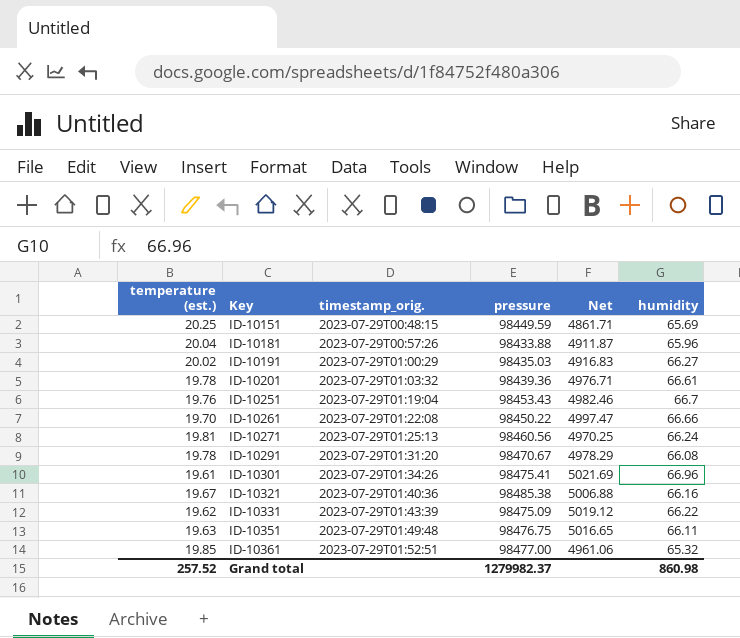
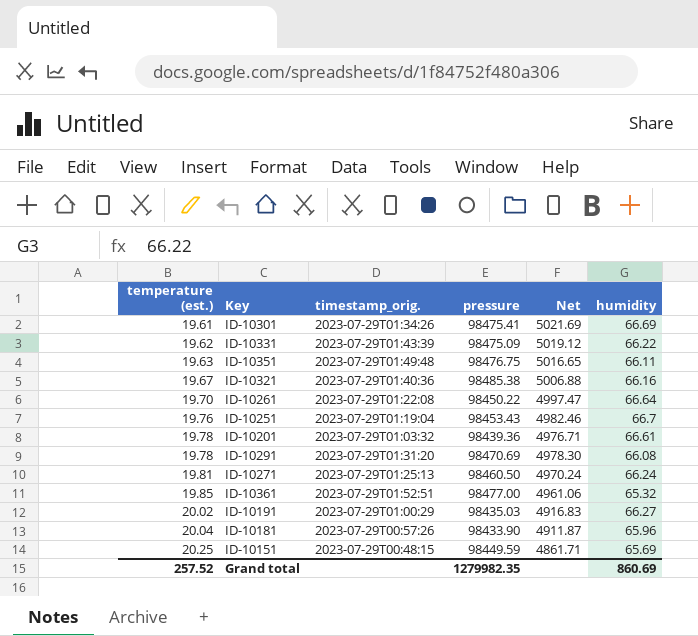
row order: Key ascending -> temperature (est.) ascending
ID-10301 | humidity: 66.96 -> 66.69
ID-10261 | humidity: 66.66 -> 66.64
ID-10291 | pressure: 98470.67 -> 98470.69
ID-10291 | Net: 4978.29 -> 4978.30
ID-10271 | pressure: 98460.56 -> 98460.50
ID-10271 | Net: 4970.25 -> 4970.24
ID-10181 | pressure: 98433.88 -> 98433.90
Grand total | pressure: 1279982.37 -> 1279982.35
Grand total | humidity: 860.98 -> 860.69

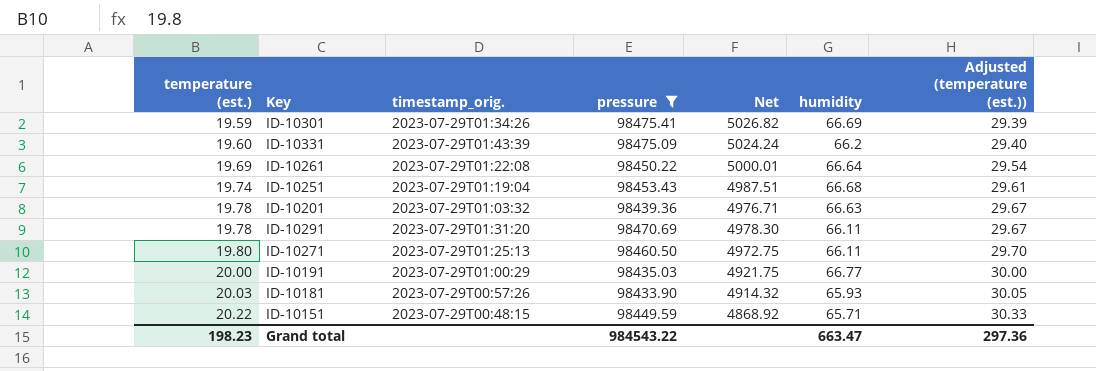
filter: none -> pressure <= 98475.41
column Adjusted (temperature (est.)) | formula: none -> [temperature (est.)] * 1.5
ID-10301 | temperature (est.): 19.61 -> 19.59
ID-10301 | Net: 5021.69 -> 5026.82
ID-10331 | temperature (est.): 19.62 -> 19.60
ID-10331 | Net: 5019.12 -> 5024.24
ID-10331 | humidity: 66.22 -> 66.2
ID-10261 | temperature (est.): 19.70 -> 19.69
ID-10261 | Net: 4997.47 -> 5000.01
ID-10251 | temperature (est.): 19.76 -> 19.74
ID-10251 | Net: 4982.46 -> 4987.51
ID-10251 | humidity: 66.7 -> 66.68
ID-10201 | humidity: 66.61 -> 66.63
ID-10291 | humidity: 66.08 -> 66.11
ID-10271 | temperature (est.): 19.81 -> 19.80
ID-10271 | Net: 4970.24 -> 4972.75
ID-10271 | humidity: 66.24 -> 66.11
ID-10191 | temperature (est.): 20.02 -> 20.00
ID-10191 | Net: 4916.83 -> 4921.75
ID-10191 | humidity: 66.27 -> 66.77
ID-10181 | temperature (est.): 20.04 -> 20.03
ID-10181 | Net: 4911.87 -> 4914.32
ID-10181 | humidity: 65.96 -> 65.93
ID-10151 | temperature (est.): 20.25 -> 20.22
ID-10151 | Net: 4861.71 -> 4868.92
ID-10151 | humidity: 65.69 -> 65.71
Grand total | temperature (est.): 257.52 -> 198.23
Grand total | pressure: 1279982.35 -> 984543.22
Grand total | humidity: 860.69 -> 663.47

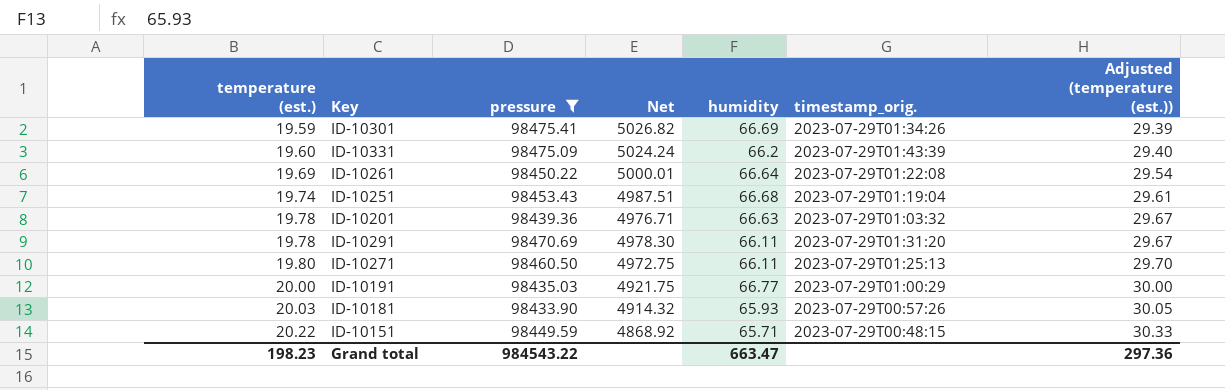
column timestamp_orig. | position: 3 -> 6

